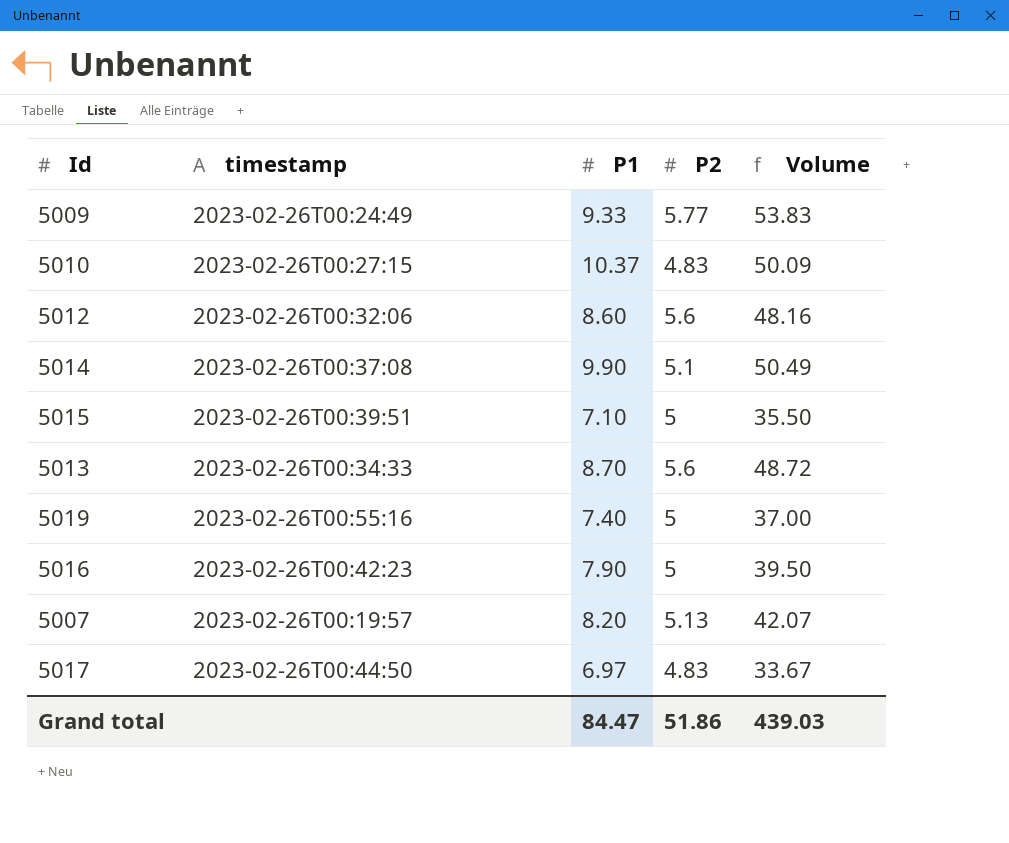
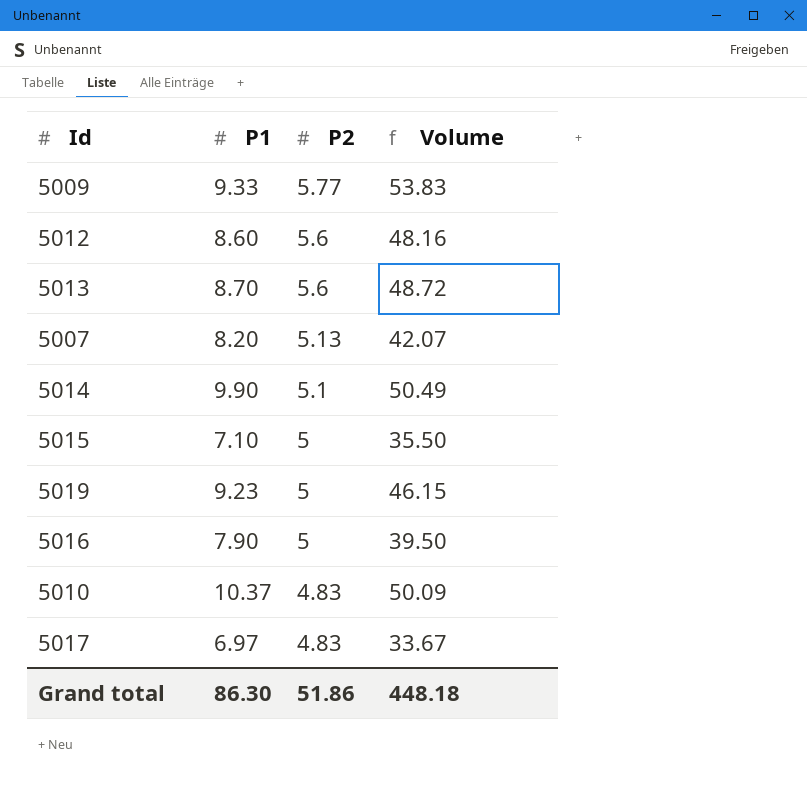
row order: none -> P2 descending
column timestamp | position: 2 -> none
5019 | P1: 7.40 -> 9.23
5019 | Volume: 37.00 -> 46.15
Grand total | P1: 84.47 -> 86.30
Grand total | Volume: 439.03 -> 448.18

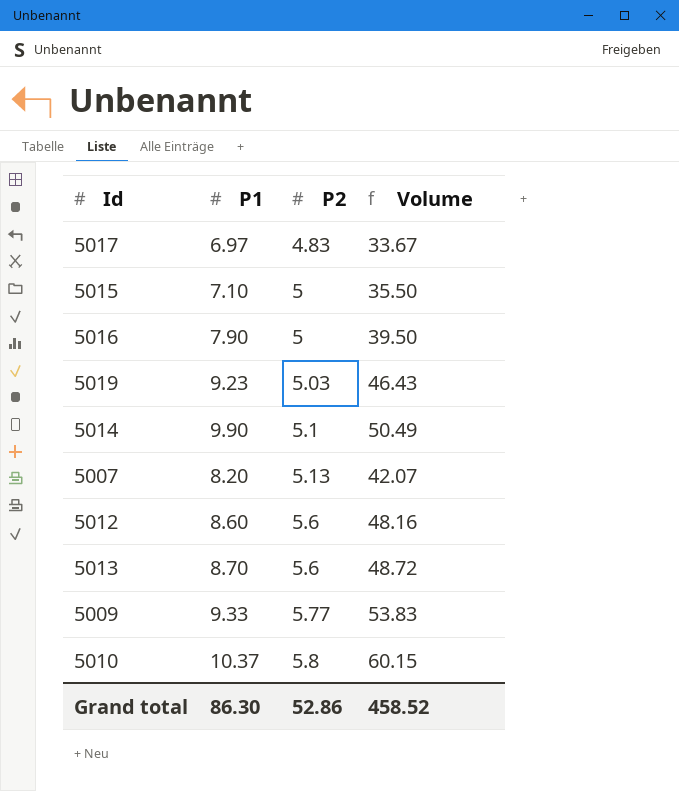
row order: P2 descending -> P2 ascending
5019 | P2: 5 -> 5.03
5019 | Volume: 46.15 -> 46.43
5010 | P2: 4.83 -> 5.8
5010 | Volume: 50.09 -> 60.15
Grand total | P2: 51.86 -> 52.86
Grand total | Volume: 448.18 -> 458.52

